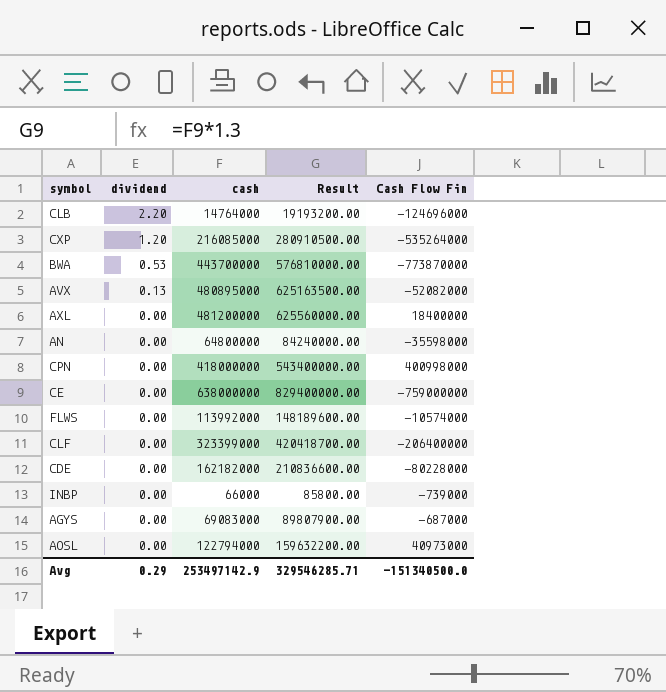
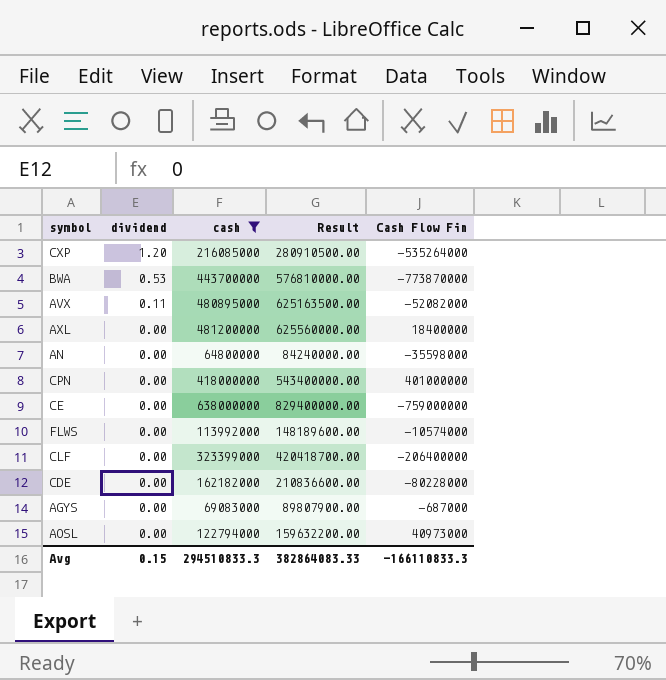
filter: none -> cash >= 64800000
AVX | dividend: 0.13 -> 0.11
CPN | Cash Flow Fin: 400998000 -> 401000000
Avg | dividend: 0.29 -> 0.15
Avg | cash: 253497142.9 -> 294510833.3
Avg | Result: 329546285.71 -> 382864083.33
Avg | Cash Flow Fin: -151340500.0 -> -166110833.3

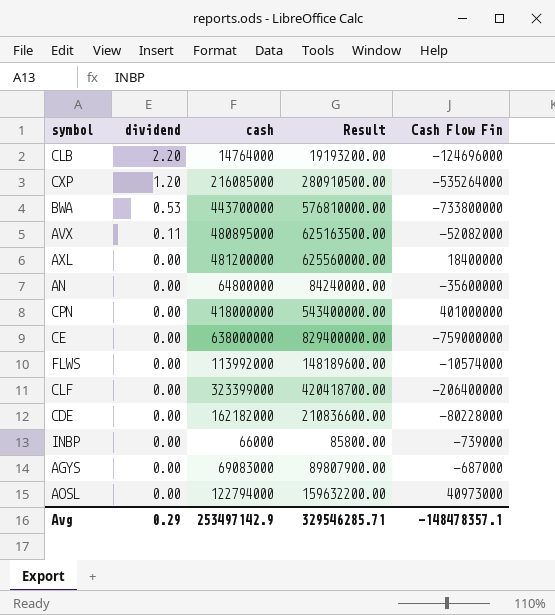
filter: cash >= 64800000 -> none
BWA | Cash Flow Fin: -773870000 -> -733800000
AN | Cash Flow Fin: -35598000 -> -35600000
Avg | dividend: 0.15 -> 0.29
Avg | cash: 294510833.3 -> 253497142.9
Avg | Result: 382864083.33 -> 329546285.71
Avg | Cash Flow Fin: -166110833.3 -> -148478357.1

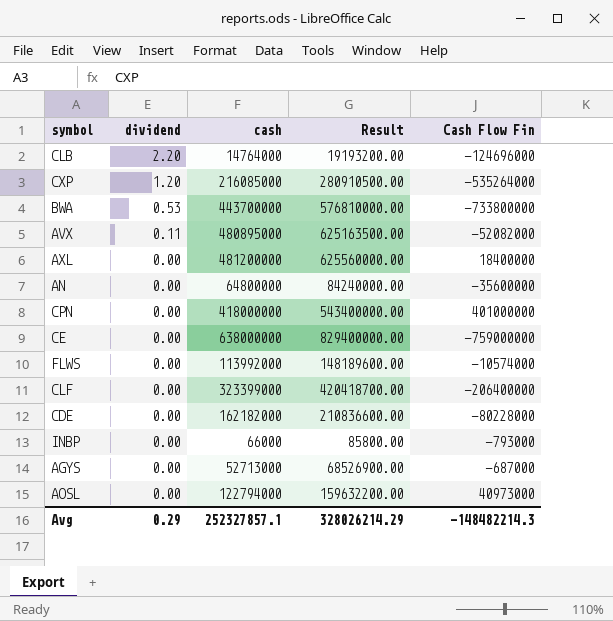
INBP | Cash Flow Fin: -739000 -> -793000
AGYS | cash: 69083000 -> 52713000
AGYS | Result: 89807900.00 -> 68526900.00
Avg | cash: 253497142.9 -> 252327857.1
Avg | Result: 329546285.71 -> 328026214.29
Avg | Cash Flow Fin: -148478357.1 -> -148482214.3

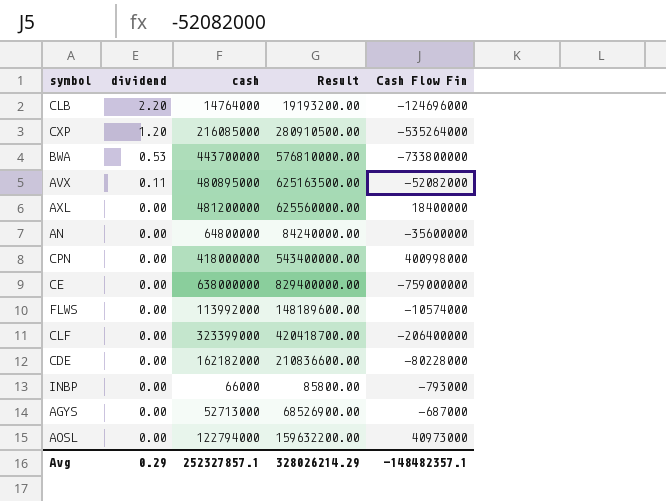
CPN | Cash Flow Fin: 401000000 -> 400998000
Avg | Cash Flow Fin: -148482214.3 -> -148482357.1

